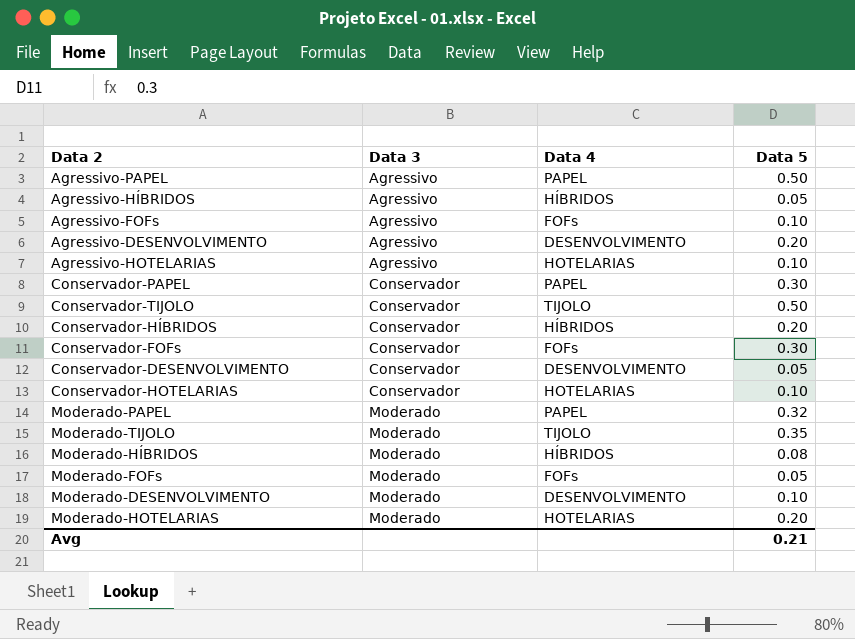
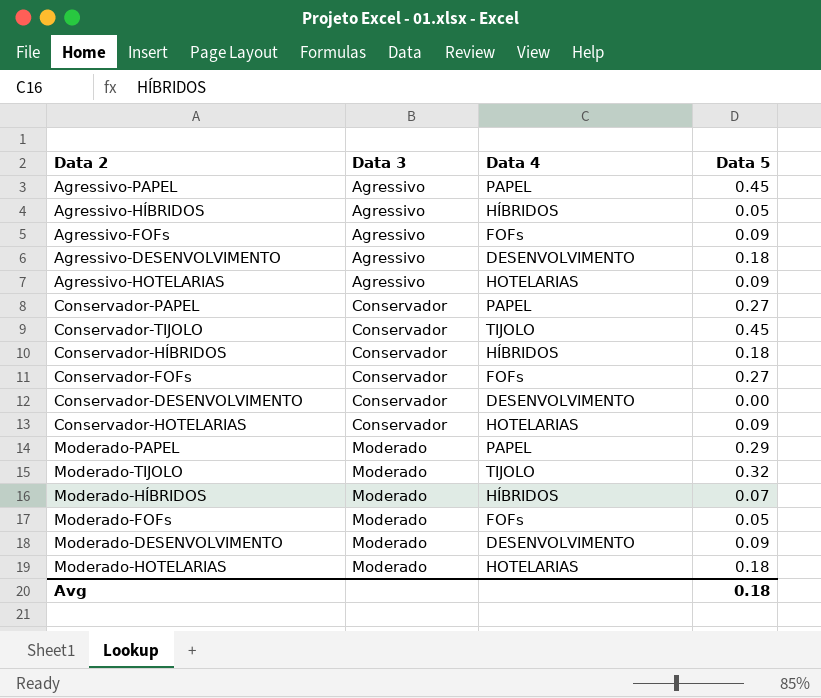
Agressivo-PAPEL | Data 5: 0.50 -> 0.45
Agressivo-FOFs | Data 5: 0.10 -> 0.09
Agressivo-DESENVOLVIMENTO | Data 5: 0.20 -> 0.18
Agressivo-HOTELARIAS | Data 5: 0.10 -> 0.09
Conservador-PAPEL | Data 5: 0.30 -> 0.27
Conservador-TIJOLO | Data 5: 0.50 -> 0.45
Conservador-HÍBRIDOS | Data 5: 0.20 -> 0.18
Conservador-FOFs | Data 5: 0.30 -> 0.27
Conservador-DESENVOLVIMENTO | Data 5: 0.05 -> 0.00
Conservador-HOTELARIAS | Data 5: 0.10 -> 0.09
Moderado-PAPEL | Data 5: 0.32 -> 0.29
Moderado-TIJOLO | Data 5: 0.35 -> 0.32
Moderado-HÍBRIDOS | Data 5: 0.08 -> 0.07
Moderado-DESENVOLVIMENTO | Data 5: 0.10 -> 0.09
Moderado-HOTELARIAS | Data 5: 0.20 -> 0.18
Avg | Data 5: 0.21 -> 0.18

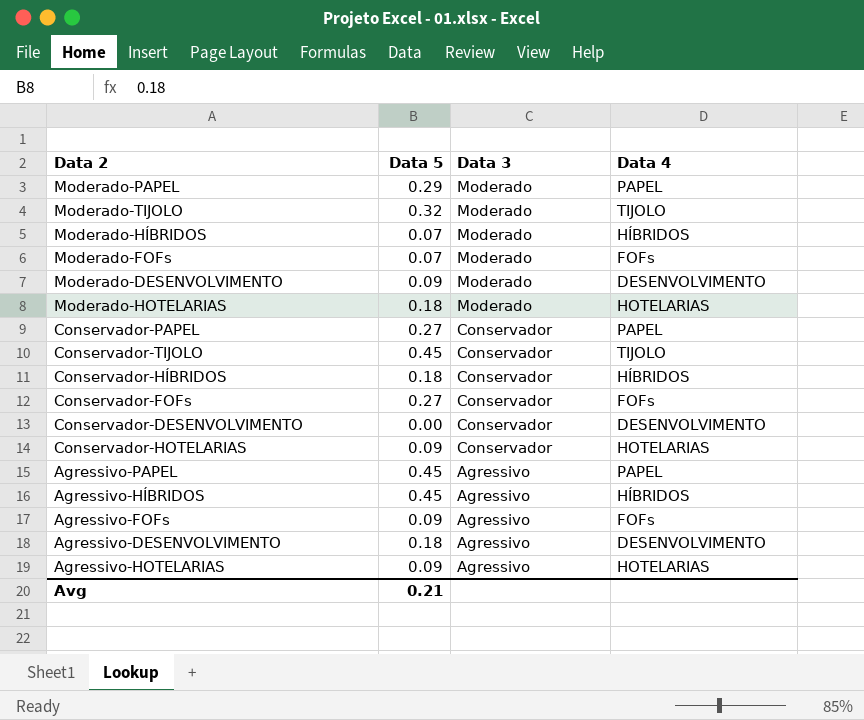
row order: Data 3 ascending -> Data 3 descending
column Data 5 | position: 4 -> 2
Moderado-FOFs | Data 5: 0.05 -> 0.07
Agressivo-HÍBRIDOS | Data 5: 0.05 -> 0.45
Avg | Data 5: 0.18 -> 0.21

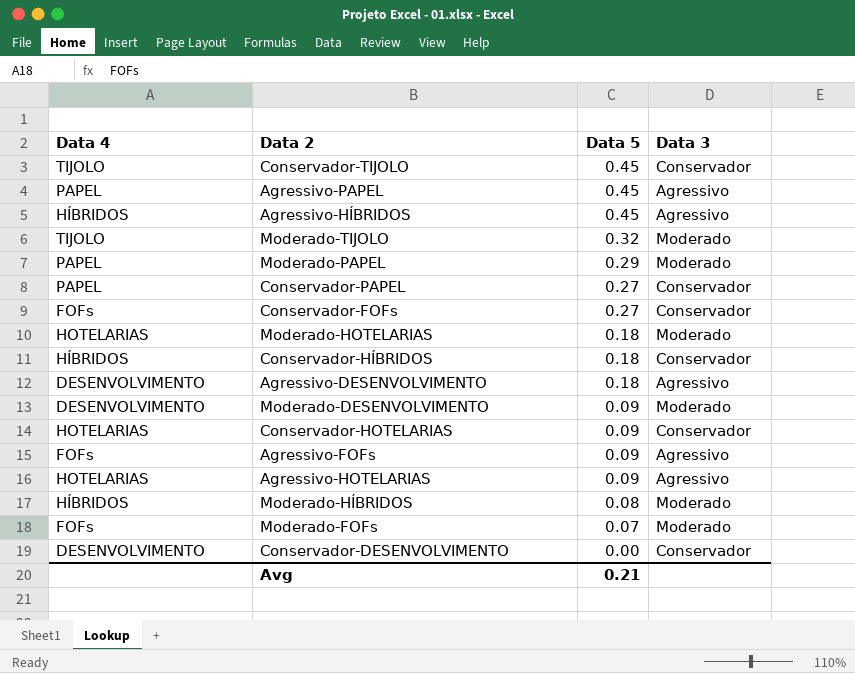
row order: Data 3 descending -> Data 5 descending
column Data 4 | position: 4 -> 1
Moderado-HÍBRIDOS | Data 5: 0.07 -> 0.08

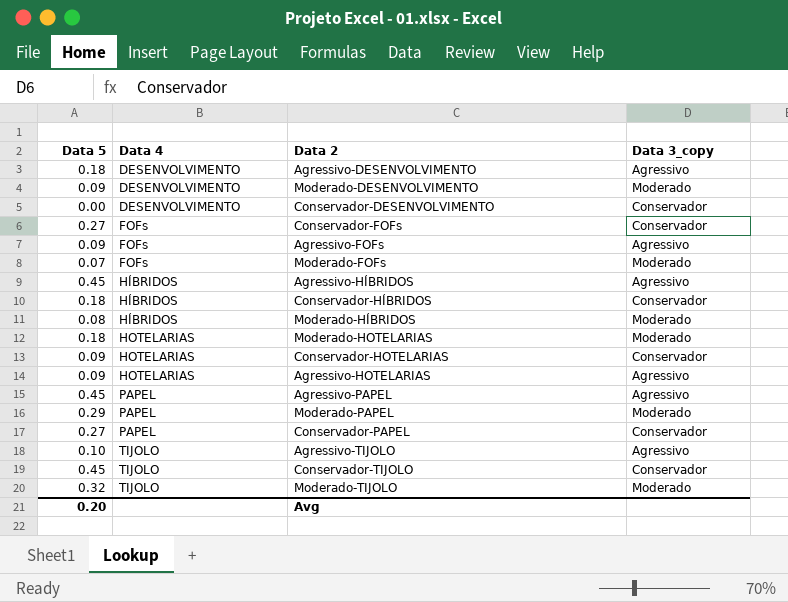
row order: Data 5 descending -> Data 4 ascending
column Data 5 | position: 3 -> 1
column name: Data 3 -> Data 3_copy
row Agressivo-TIJOLO: none -> 0.10 | TIJOLO | Agressivo
Avg | Data 5: 0.21 -> 0.20

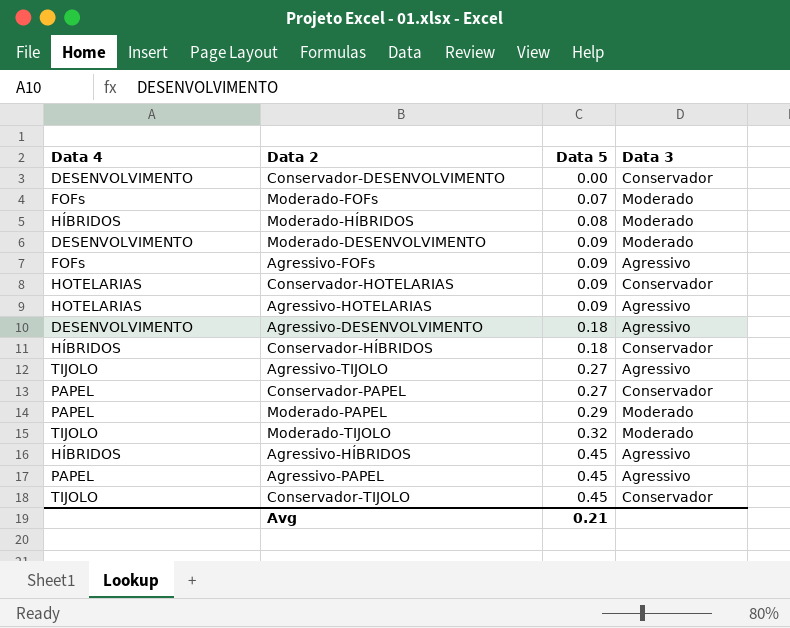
row order: Data 4 ascending -> Data 5 ascending
column Data 5 | position: 1 -> 3
column name: Data 3_copy -> Data 3
row Conservador-FOFs: 0.27 | FOFs | Conservador -> none
row Moderado-HOTELARIAS: 0.18 | HOTELARIAS | Moderado -> none
Agressivo-TIJOLO | Data 5: 0.10 -> 0.27
Avg | Data 5: 0.20 -> 0.21

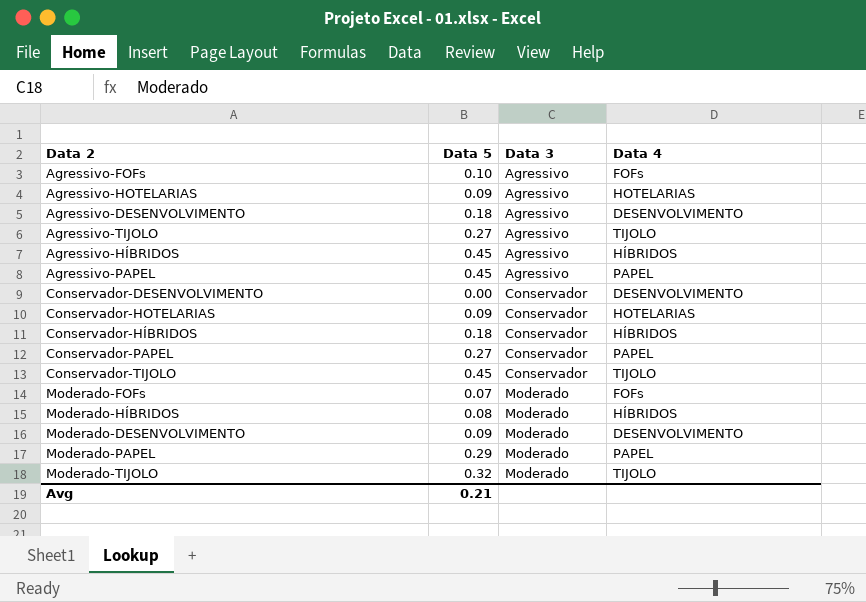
row order: Data 5 ascending -> Data 3 ascending
column Data 4 | position: 1 -> 4
Agressivo-FOFs | Data 5: 0.09 -> 0.10

